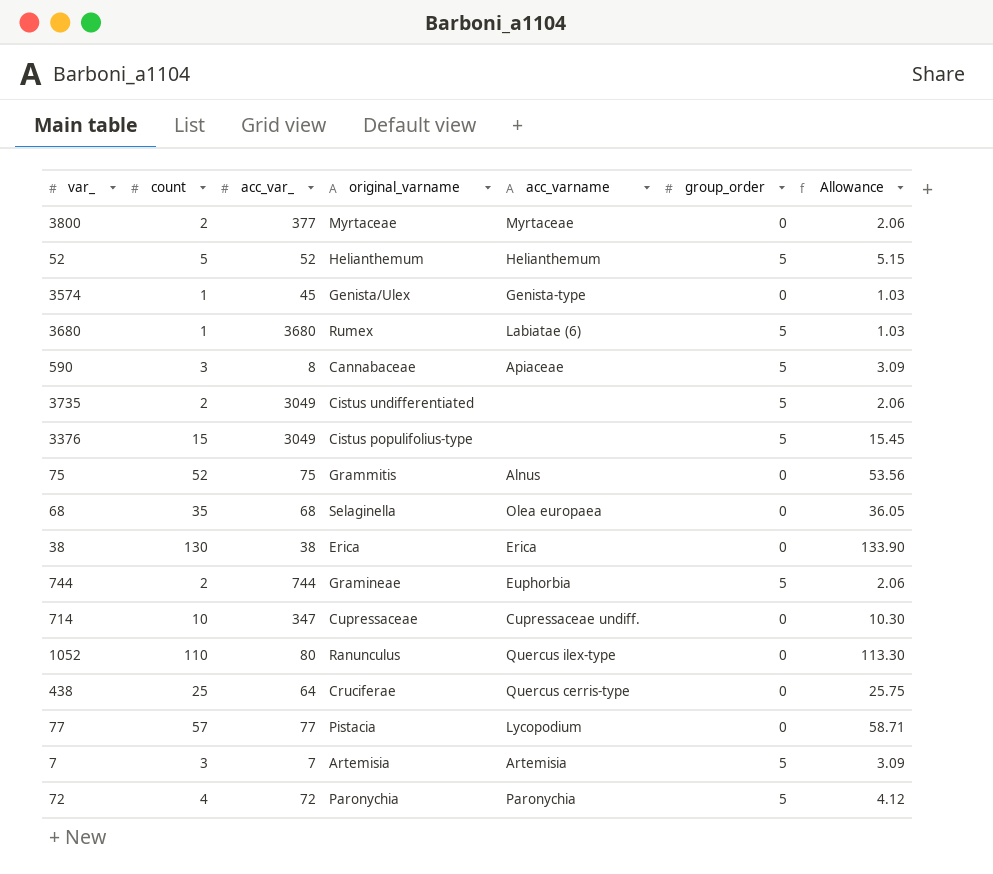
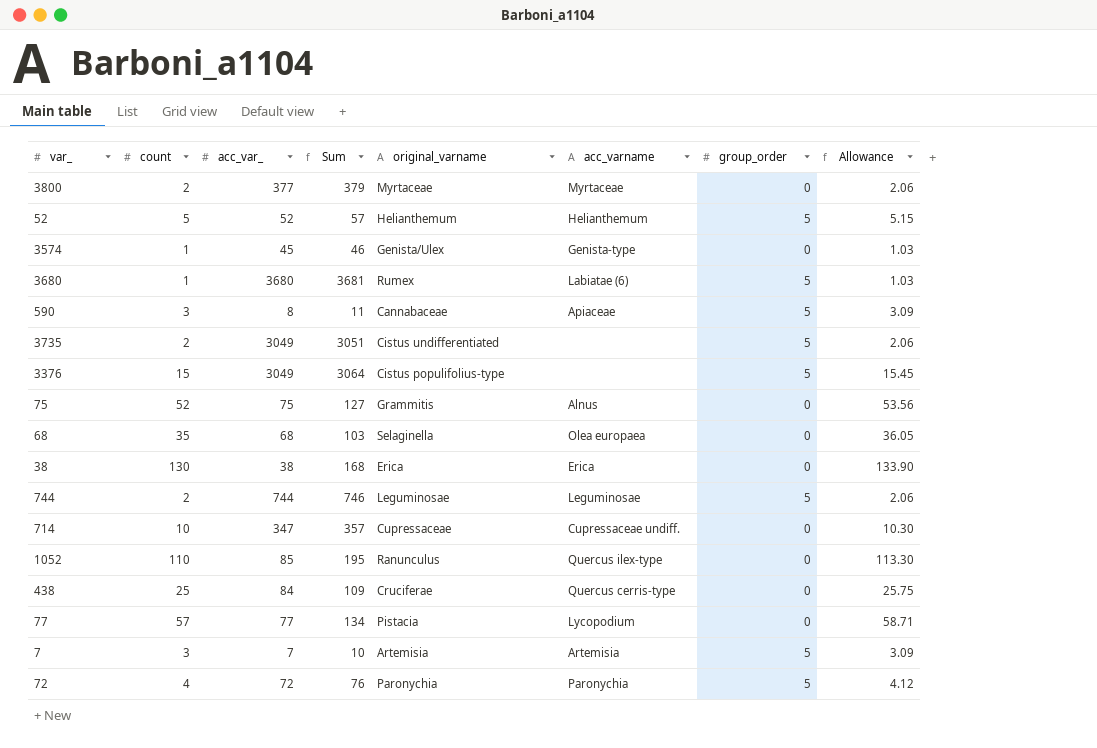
column Sum | formula: none -> [count] + [acc_var_]
744 | original_varname: Gramineae -> Leguminosae
744 | acc_varname: Euphorbia -> Leguminosae
1052 | acc_var_: 80 -> 85
438 | acc_var_: 64 -> 84

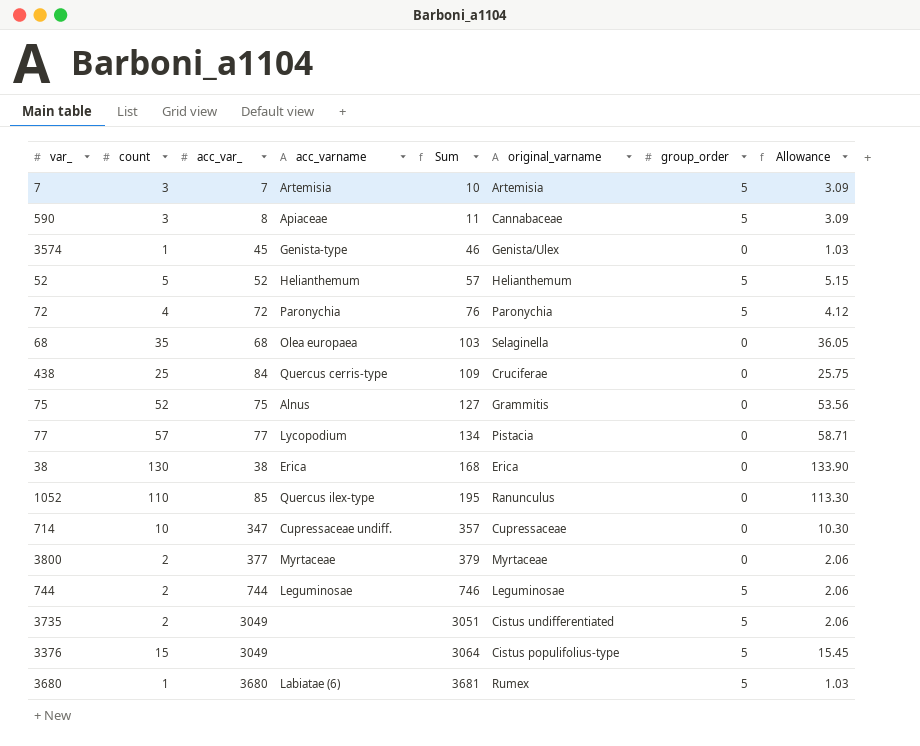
row order: none -> Sum ascending
column acc_varname | position: 6 -> 4

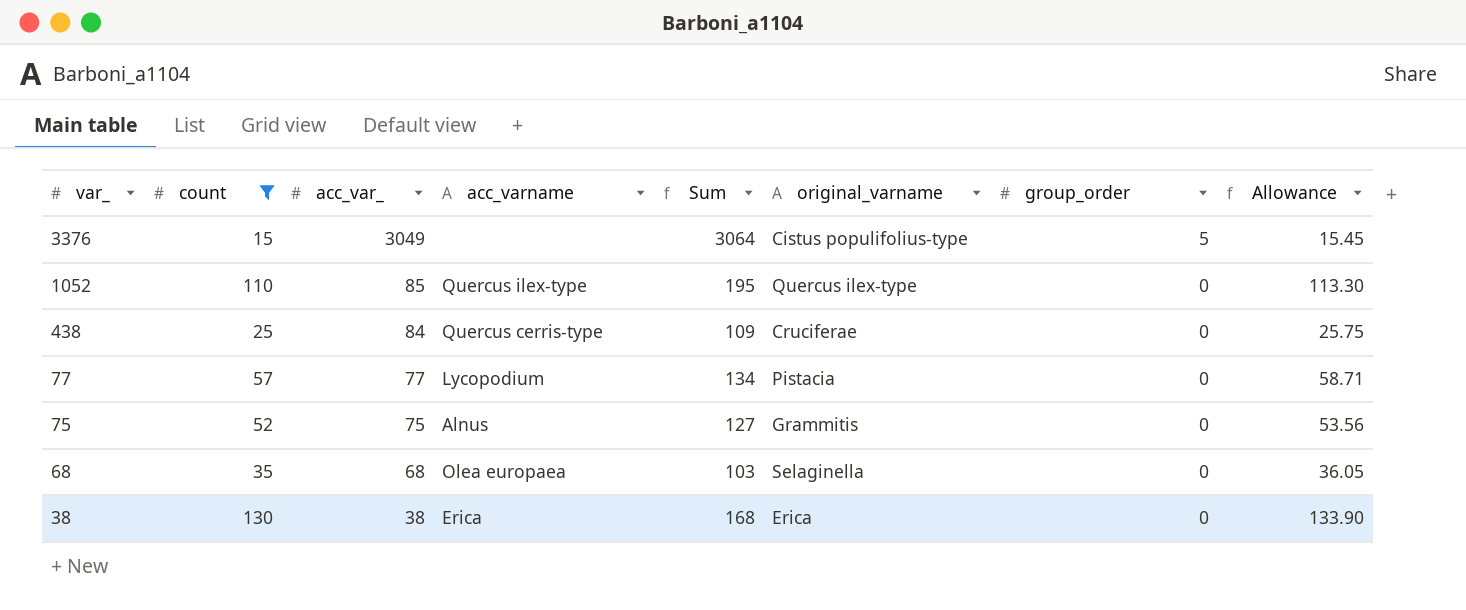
filter: none -> count >= 15
row order: Sum ascending -> var_ descending
1052 | original_varname: Ranunculus -> Quercus ilex-type

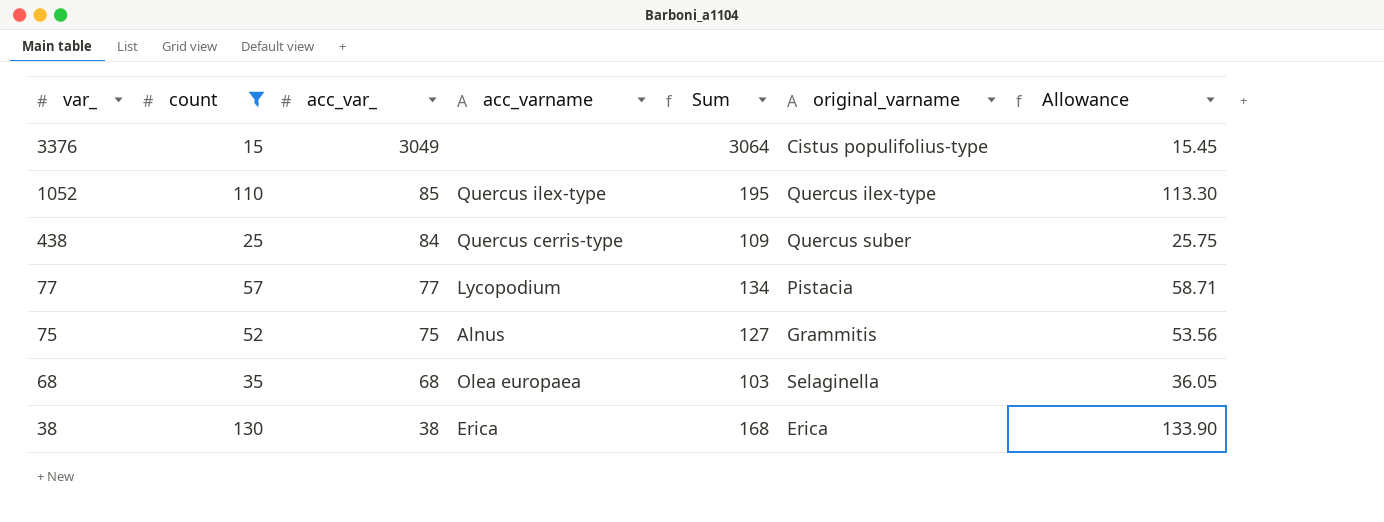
column group_order | position: 7 -> none
438 | original_varname: Cruciferae -> Quercus suber

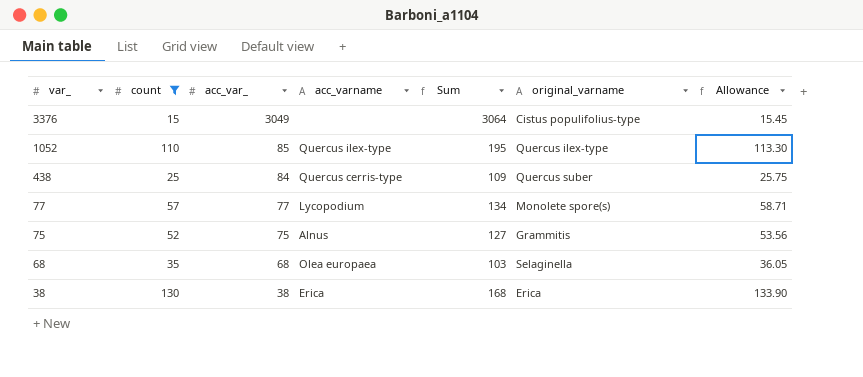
77 | original_varname: Pistacia -> Monolete spore(s)

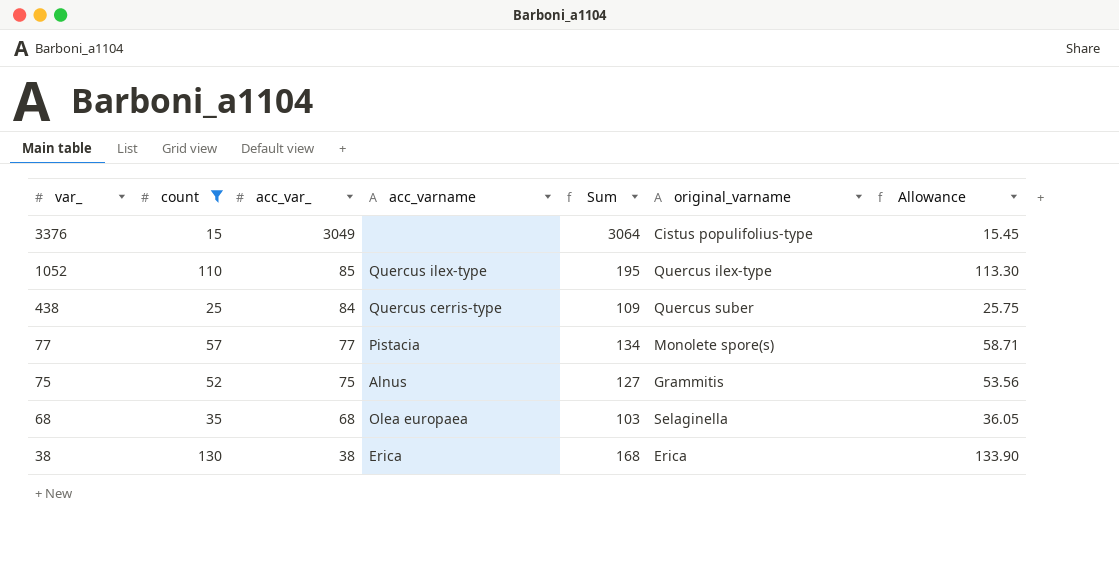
77 | acc_varname: Lycopodium -> Pistacia

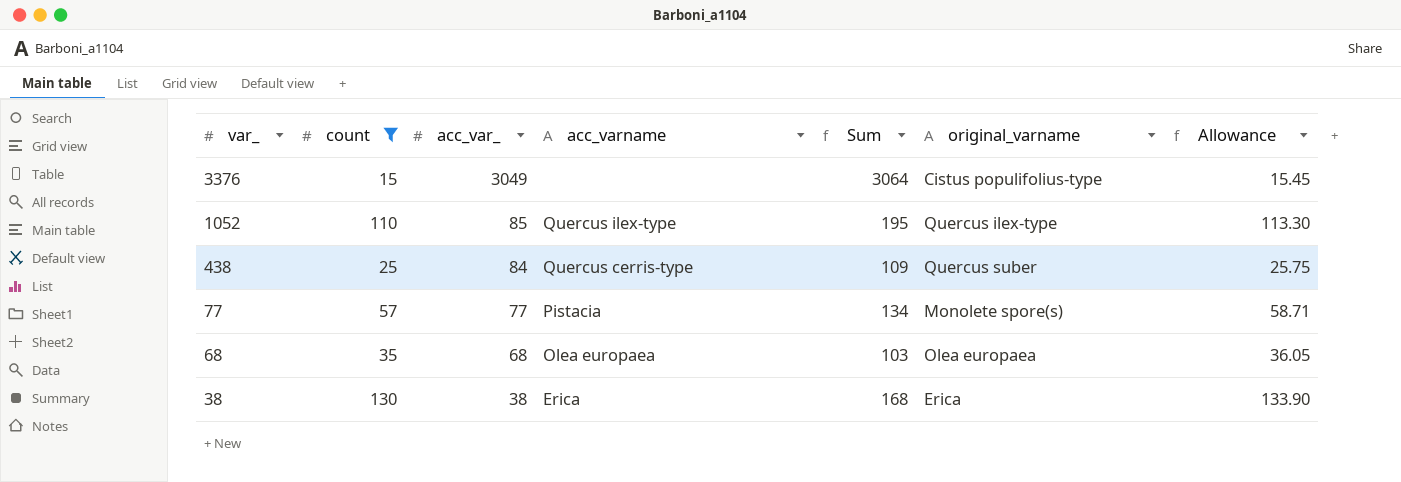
row 75: 52 | 75 | Alnus | 127 | Grammitis | 53.56 -> none
68 | original_varname: Selaginella -> Olea europaea

